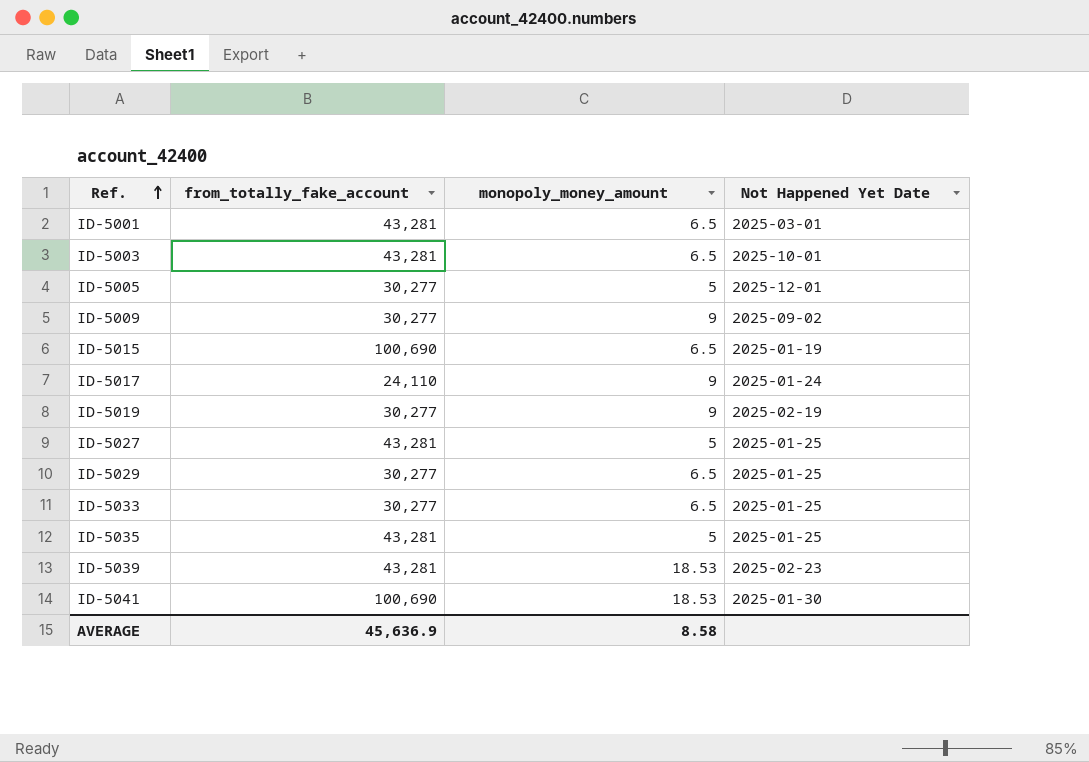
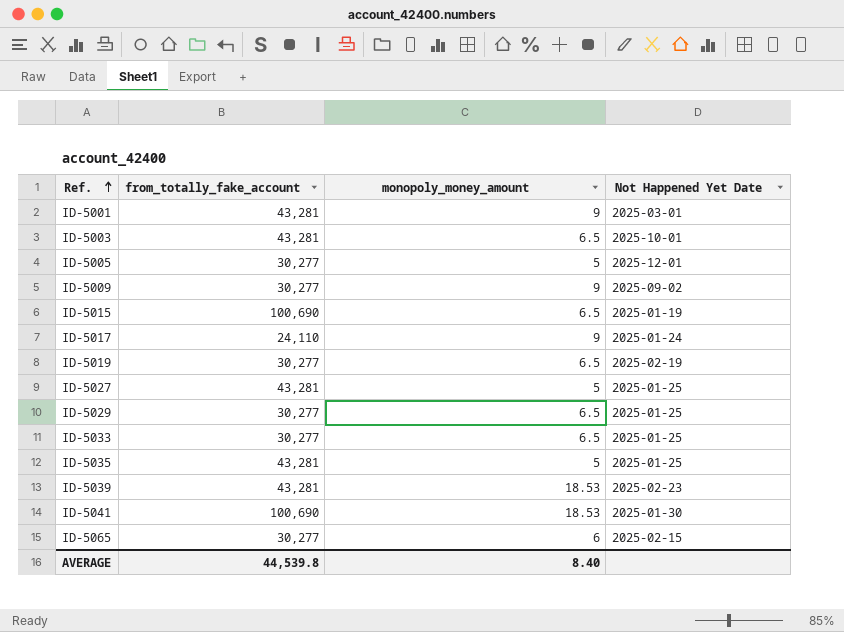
ID-5001 | monopoly_money_amount: 6.5 -> 9
ID-5019 | monopoly_money_amount: 9 -> 6.5
row ID-5065: none -> 30,277 | 6 | 2025-02-15
AVERAGE | from_totally_fake_account: 45,636.9 -> 44,539.8
AVERAGE | monopoly_money_amount: 8.58 -> 8.40

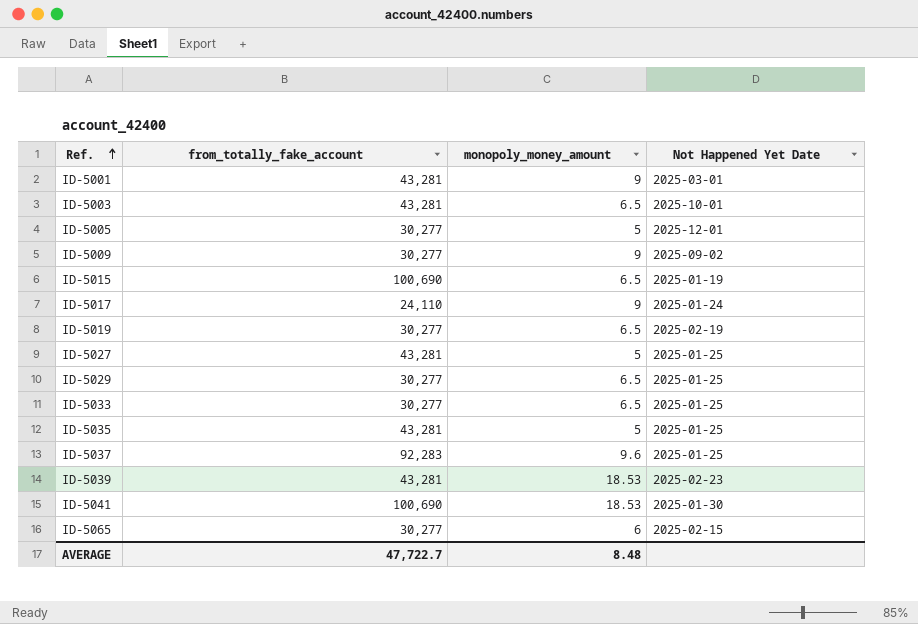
row ID-5037: none -> 92,283 | 9.6 | 2025-01-25
AVERAGE | from_totally_fake_account: 44,539.8 -> 47,722.7
AVERAGE | monopoly_money_amount: 8.40 -> 8.48

